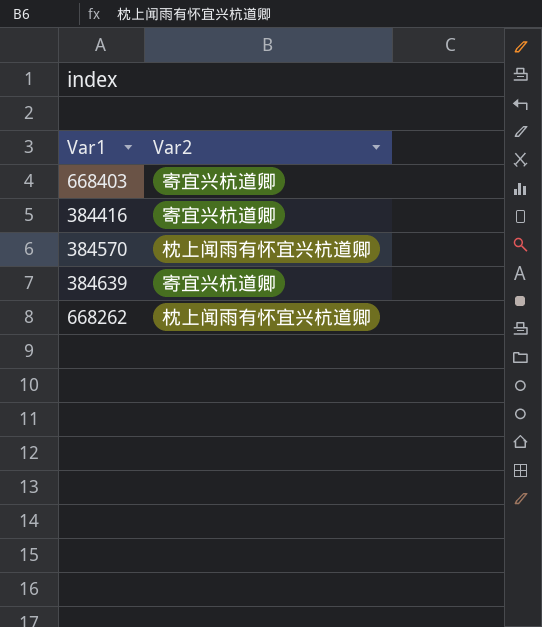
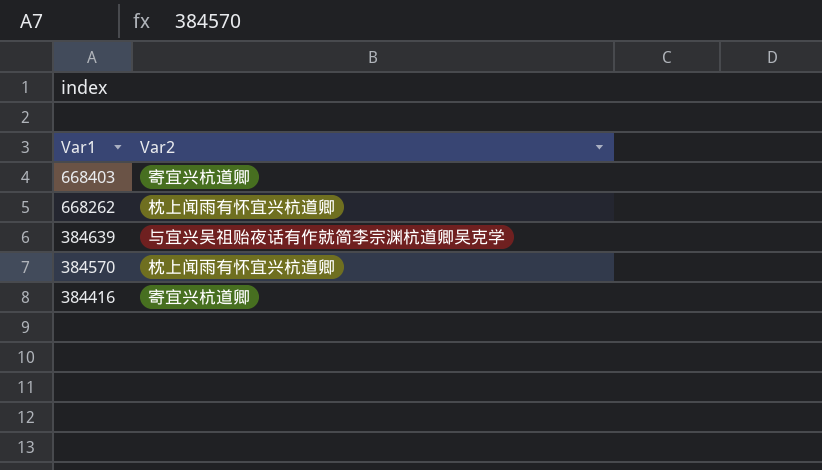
row order: none -> Var1 descending
384639 | Var2: 寄宜兴杭道卿 -> 与宜兴吴祖贻夜话有作就简李宗渊杭道卿吴克学

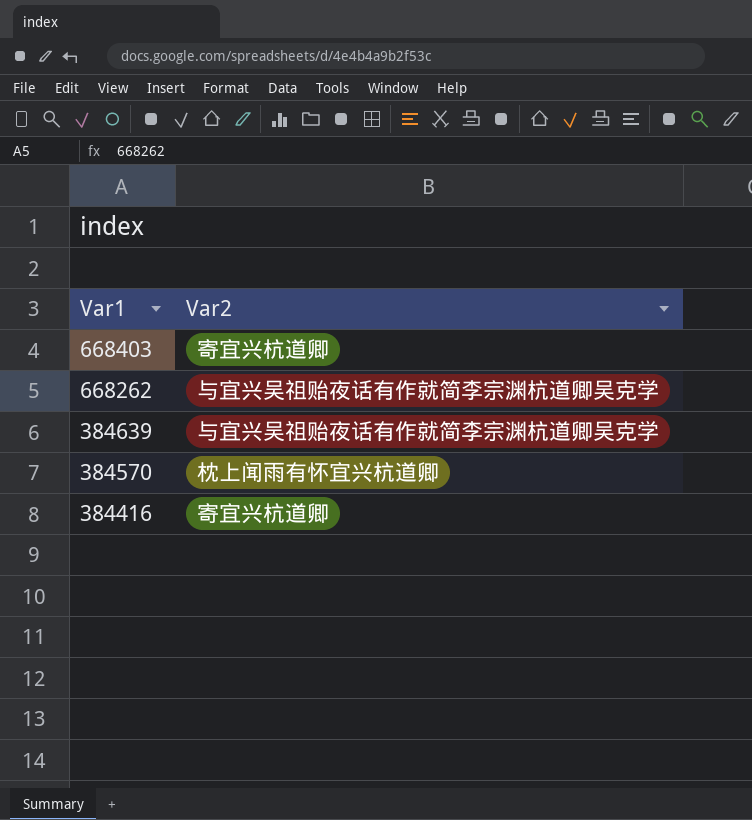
668262 | Var2: 枕上闻雨有怀宜兴杭道卿 -> 与宜兴吴祖贻夜话有作就简李宗渊杭道卿吴克学

